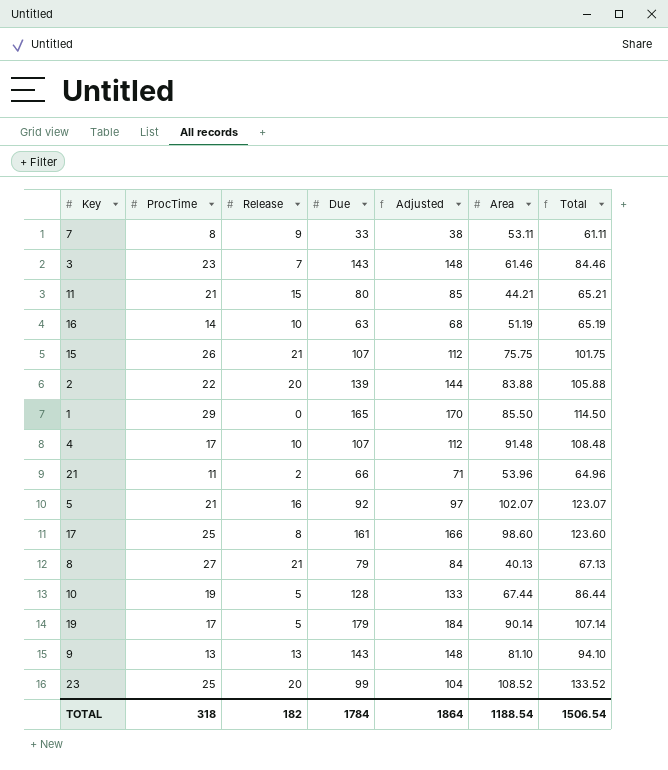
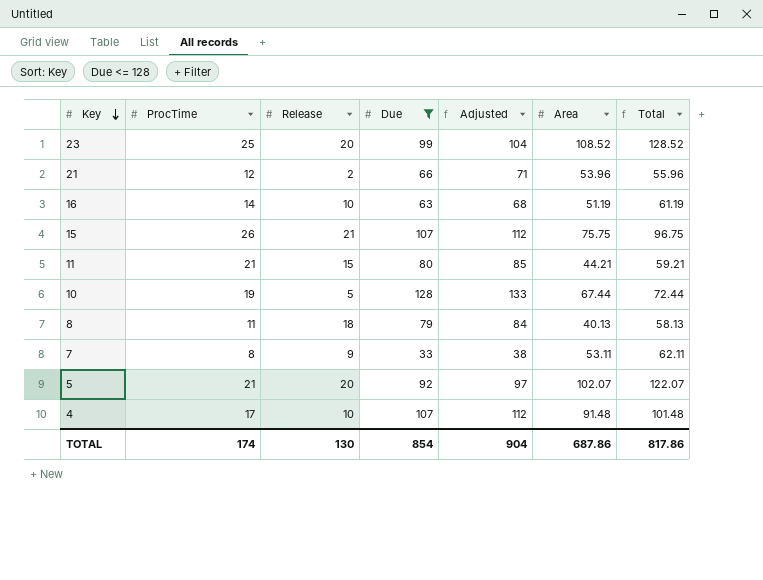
filter: none -> Due <= 128
row order: none -> Key descending
column Total | formula: [ProcTime] + [Area] -> [Release] + [Area]
21 | ProcTime: 11 -> 12
8 | ProcTime: 27 -> 11
8 | Release: 21 -> 18
5 | Release: 16 -> 20
TOTAL | ProcTime: 318 -> 174
TOTAL | Release: 182 -> 130
TOTAL | Due: 1784 -> 854
TOTAL | Adjusted: 1864 -> 904
TOTAL | Area: 1188.54 -> 687.86
TOTAL | Total: 1506.54 -> 817.86

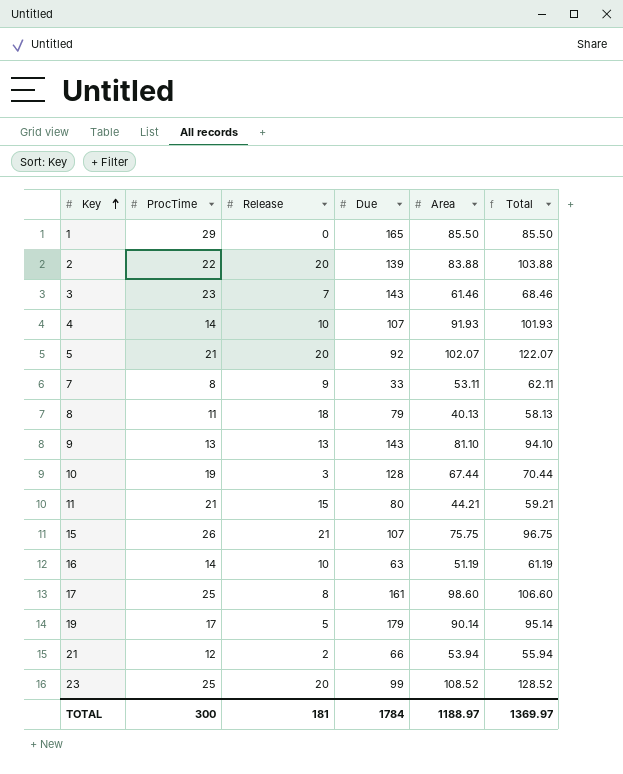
filter: Due <= 128 -> none
row order: Key descending -> Key ascending
column Adjusted | formula: [Due] + 5 -> none
4 | ProcTime: 17 -> 14
4 | Area: 91.48 -> 91.93
4 | Total: 101.48 -> 101.93
10 | Release: 5 -> 3
10 | Total: 72.44 -> 70.44
21 | Area: 53.96 -> 53.94
21 | Total: 55.96 -> 55.94
TOTAL | ProcTime: 174 -> 300
TOTAL | Release: 130 -> 181
TOTAL | Due: 854 -> 1784
TOTAL | Area: 687.86 -> 1188.97
TOTAL | Total: 817.86 -> 1369.97

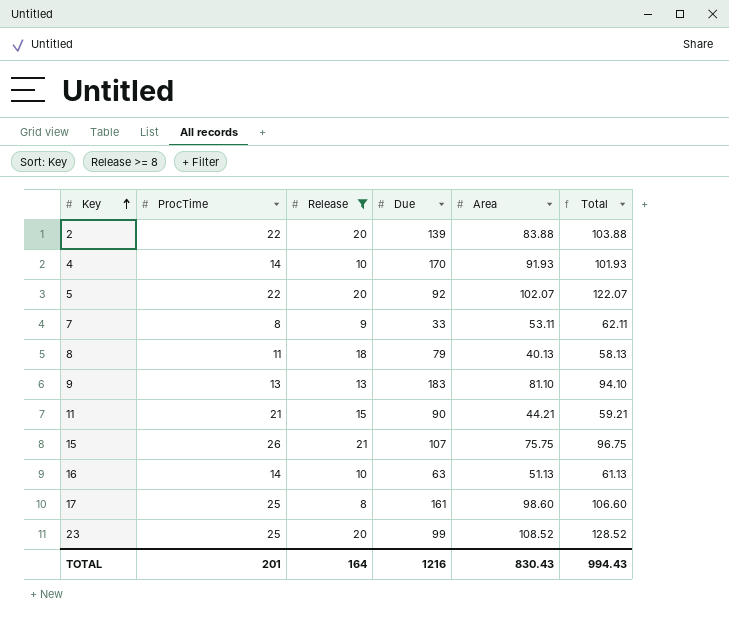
filter: none -> Release >= 8
4 | Due: 107 -> 170
5 | ProcTime: 21 -> 22
9 | Due: 143 -> 183
11 | Due: 80 -> 90
16 | Area: 51.19 -> 51.13
16 | Total: 61.19 -> 61.13
TOTAL | ProcTime: 300 -> 201
TOTAL | Release: 181 -> 164
TOTAL | Due: 1784 -> 1216
TOTAL | Area: 1188.97 -> 830.43
TOTAL | Total: 1369.97 -> 994.43

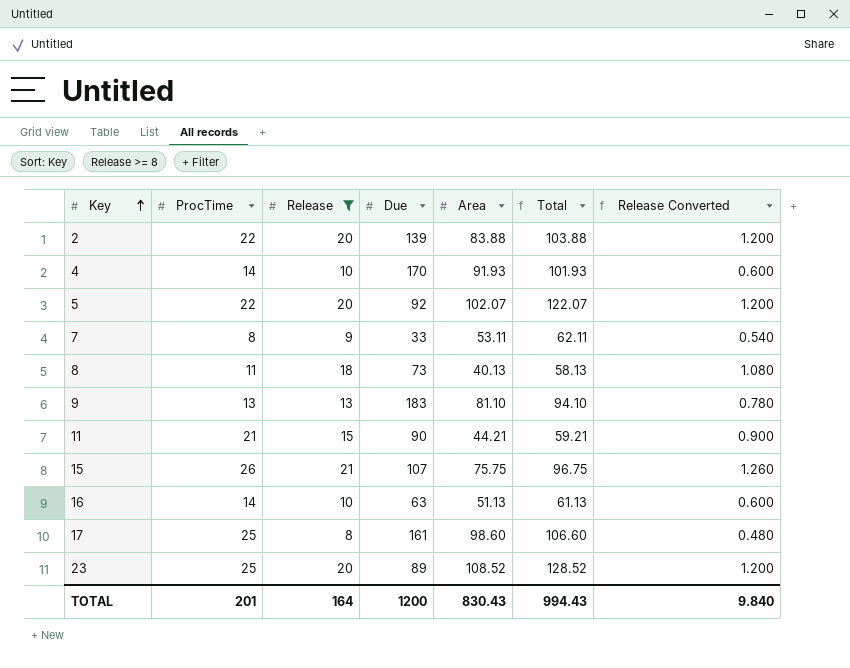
column Release Converted | formula: none -> [Release] * 0.06
8 | Due: 79 -> 73
23 | Due: 99 -> 89
TOTAL | Due: 1216 -> 1200

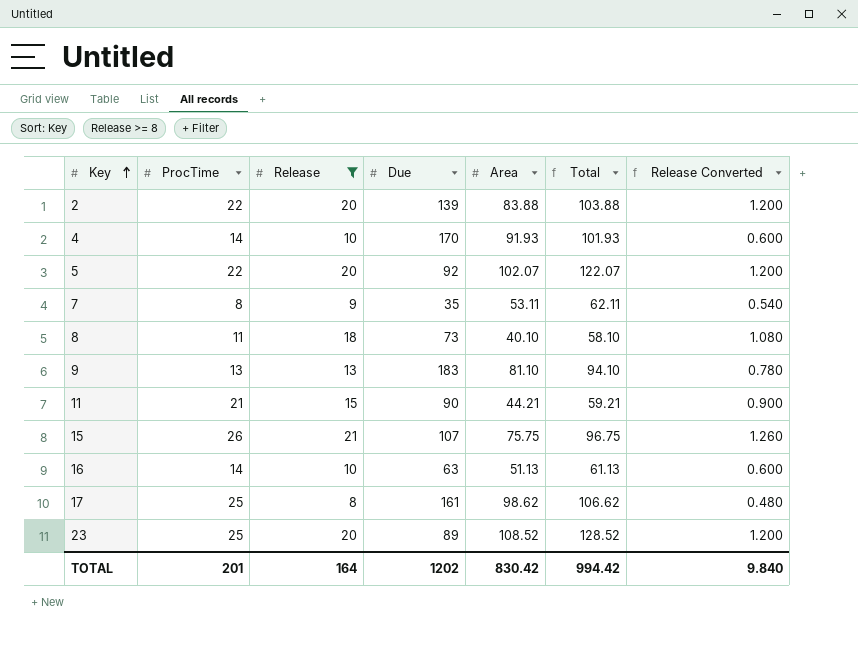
7 | Due: 33 -> 35
8 | Area: 40.13 -> 40.10
8 | Total: 58.13 -> 58.10
17 | Area: 98.60 -> 98.62
17 | Total: 106.60 -> 106.62
TOTAL | Due: 1200 -> 1202
TOTAL | Area: 830.43 -> 830.42
TOTAL | Total: 994.43 -> 994.42

